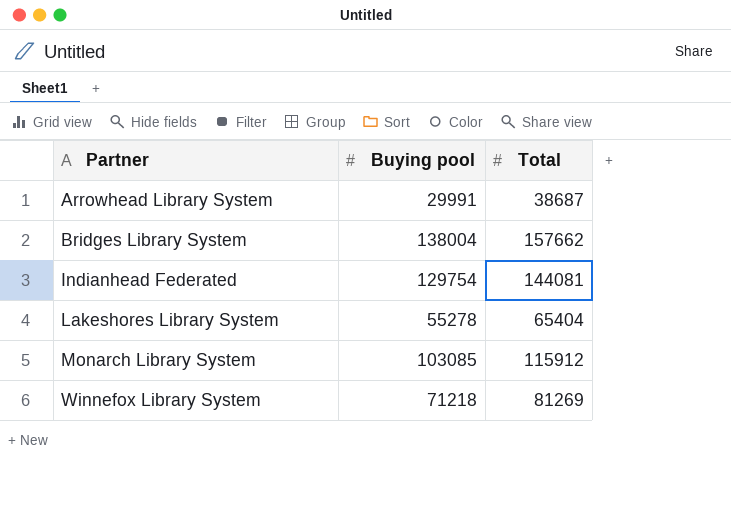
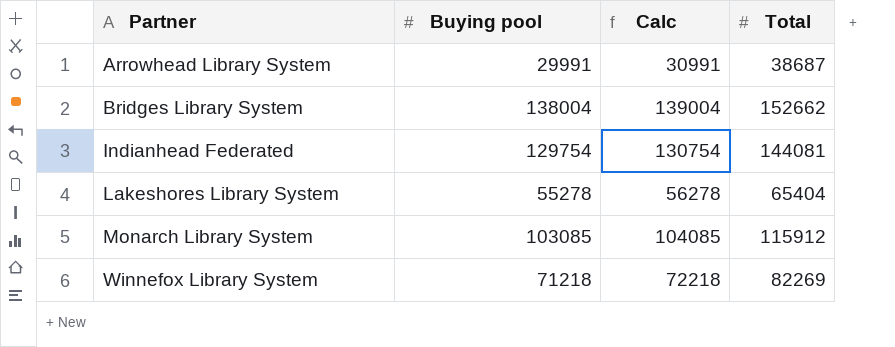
column Calc | formula: none -> [Buying pool] + 1000
Bridges Library System | Total: 157662 -> 152662
Winnefox Library System | Total: 81269 -> 82269

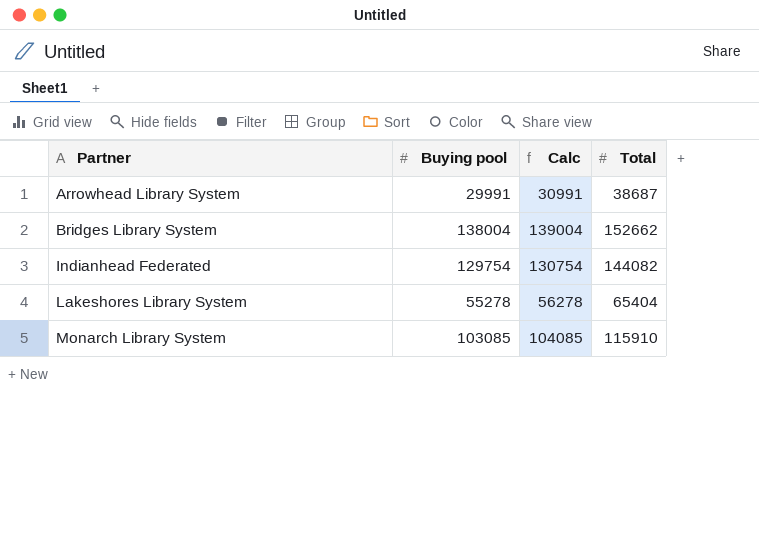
row Winnefox Library System: 71218 | 72218 | 82269 -> none
Indianhead Federated | Total: 144081 -> 144082
Monarch Library System | Total: 115912 -> 115910

